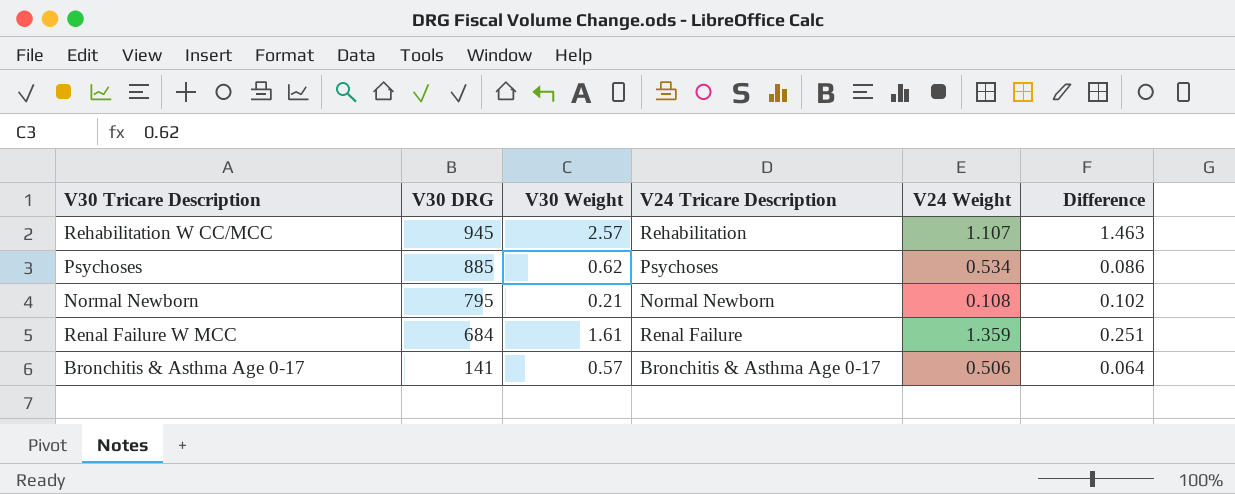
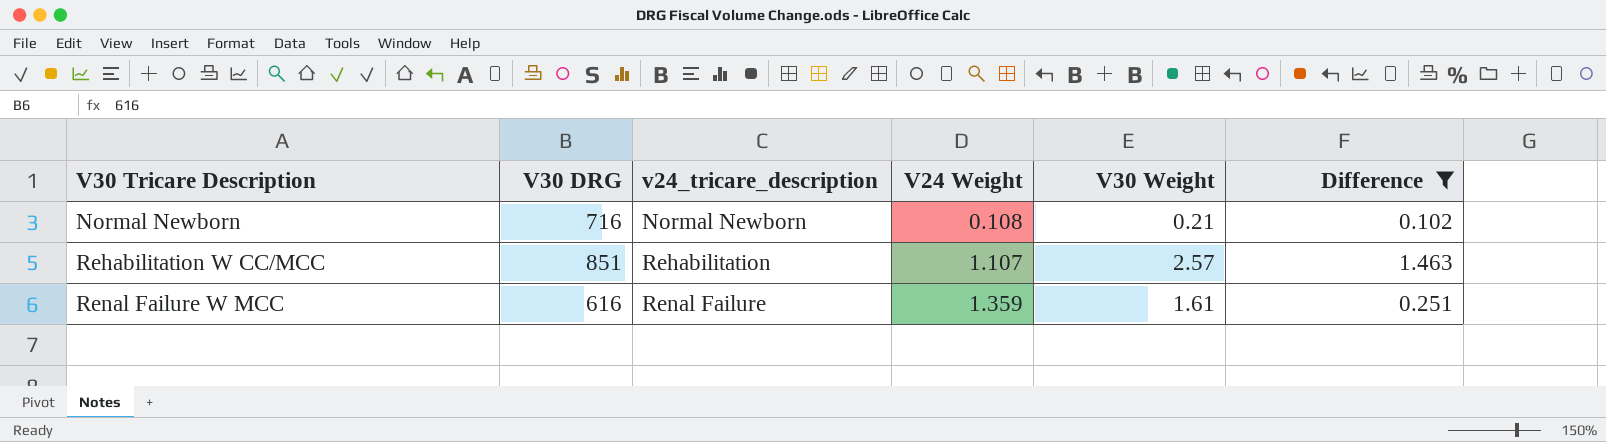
filter: none -> Difference >= 0.102
row order: V30 DRG descending -> V30 Tricare Description ascending
column name: V24 Tricare Description -> v24_tricare_description
column V30 Weight | position: 3 -> 5
Normal Newborn | V30 DRG: 795 -> 716
Rehabilitation W CC/MCC | V30 DRG: 945 -> 851
Renal Failure W MCC | V30 DRG: 684 -> 616

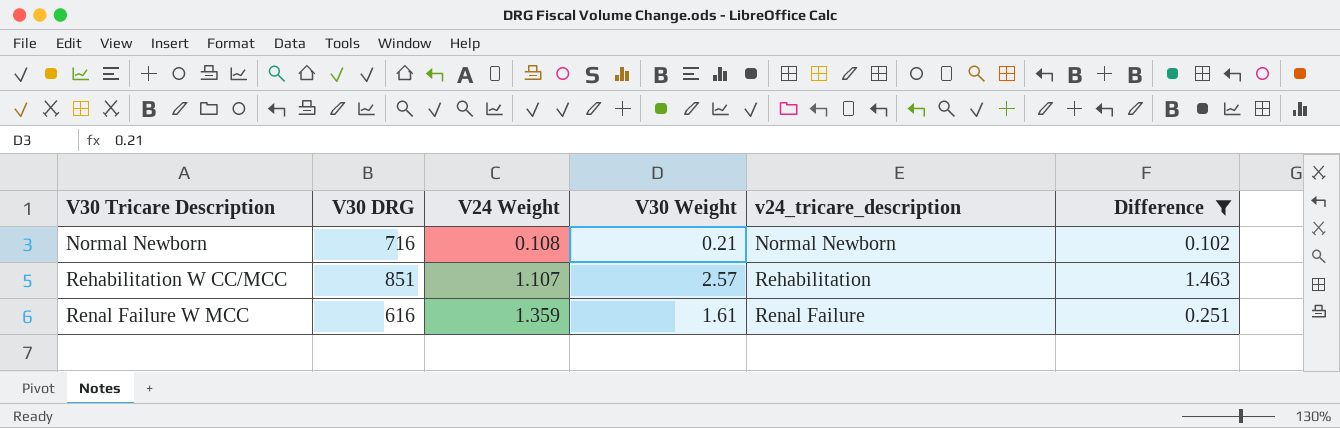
column v24_tricare_description | position: 3 -> 5

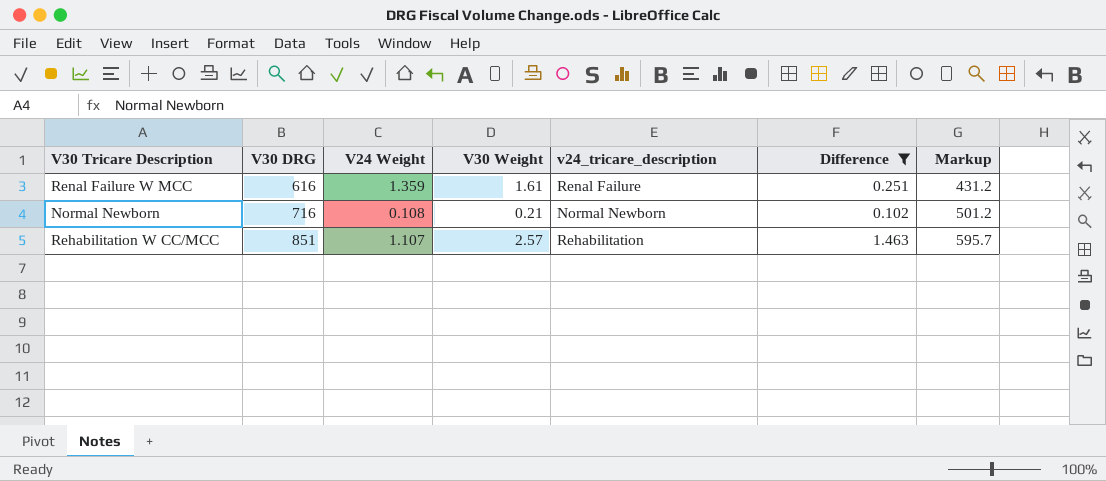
row order: V30 Tricare Description ascending -> V30 DRG ascending
column Markup | formula: none -> [V30 DRG] * 0.7

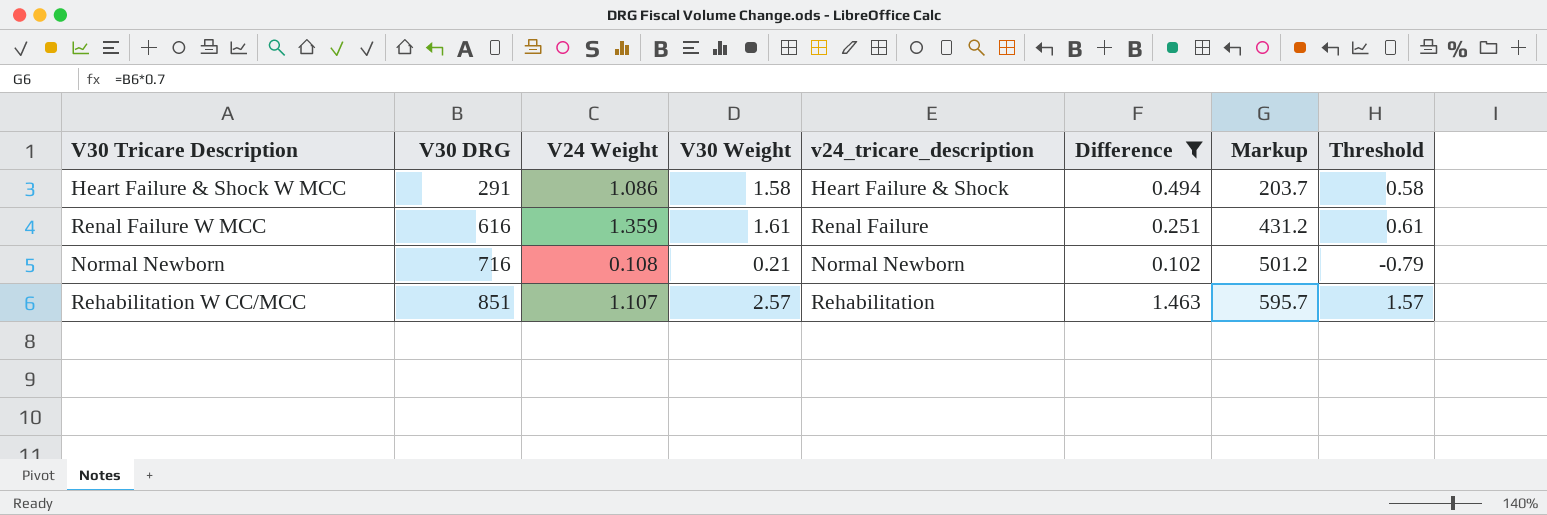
column Threshold | formula: none -> [V30 Weight] - 1
row Heart Failure & Shock W MCC: none -> 291 | 1.086 | 1.58 | Heart Failure & Shock | 0.494 | 203.7 | 0.58

